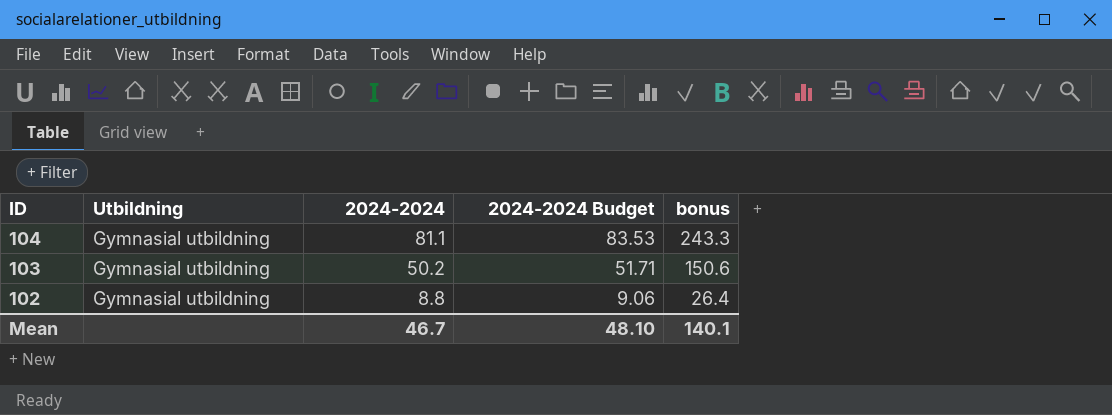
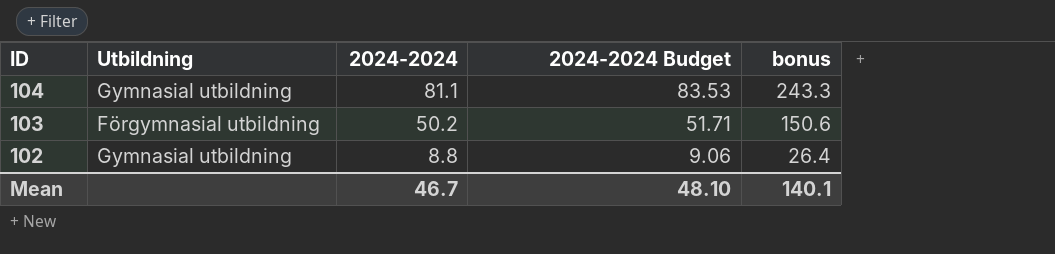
103 | Utbildning: Gymnasial utbildning -> Förgymnasial utbildning

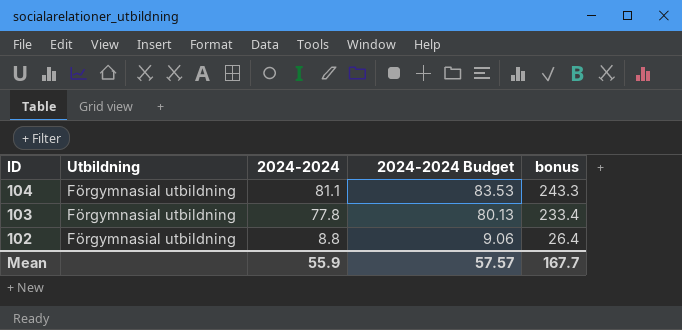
104 | Utbildning: Gymnasial utbildning -> Förgymnasial utbildning
103 | 2024-2024: 50.2 -> 77.8
103 | 2024-2024 Budget: 51.71 -> 80.13
103 | bonus: 150.6 -> 233.4
102 | Utbildning: Gymnasial utbildning -> Förgymnasial utbildning
Mean | 2024-2024: 46.7 -> 55.9
Mean | 2024-2024 Budget: 48.10 -> 57.57
Mean | bonus: 140.1 -> 167.7

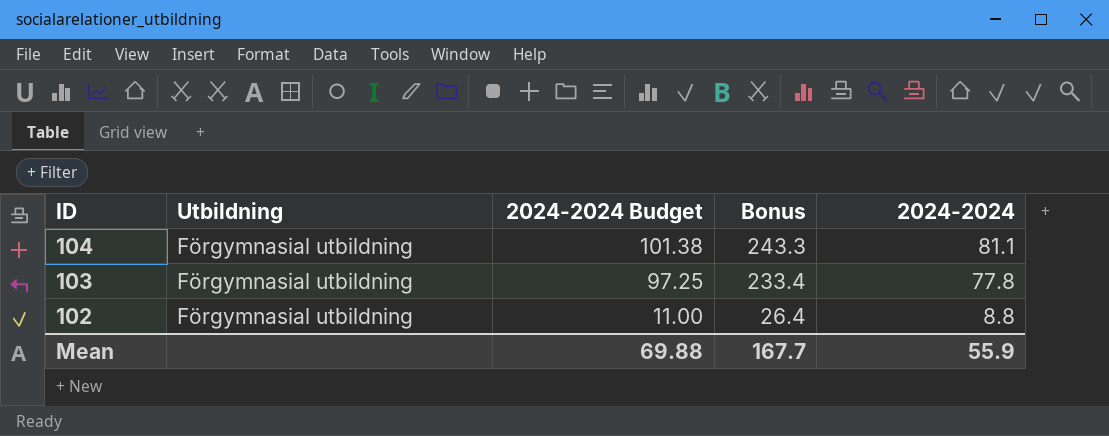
column 2024-2024 Budget | formula: [2024-2024] * 1.03 -> [2024-2024] * 1.25
column name: bonus -> Bonus
column 2024-2024 | position: 3 -> 5
Mean | 2024-2024 Budget: 57.57 -> 69.88

